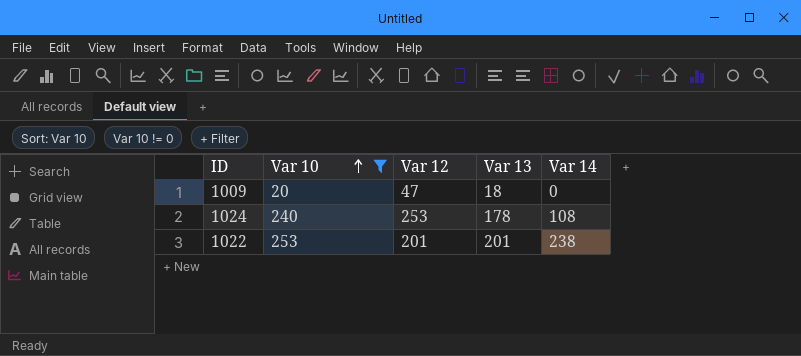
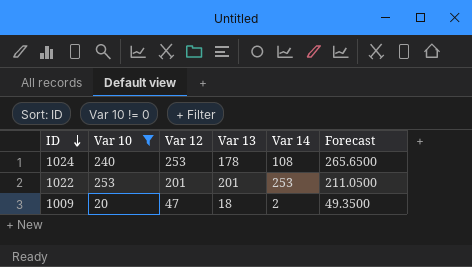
row order: Var 10 ascending -> ID descending
column Forecast | formula: none -> [Var 12] * 1.05
1022 | Var 14: 238 -> 253
1009 | Var 14: 0 -> 2

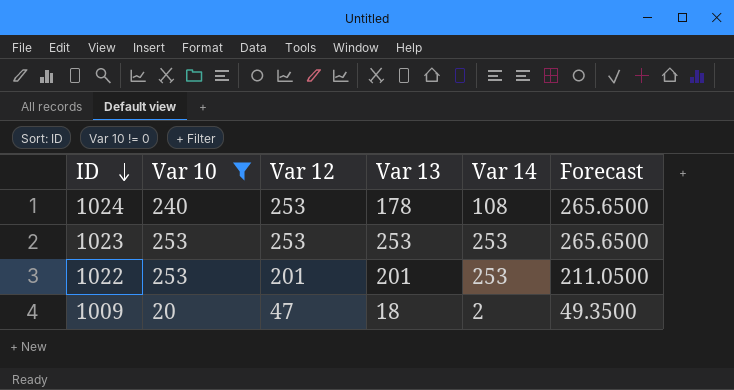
row 1023: none -> 253 | 253 | 253 | 253 | 265.6500

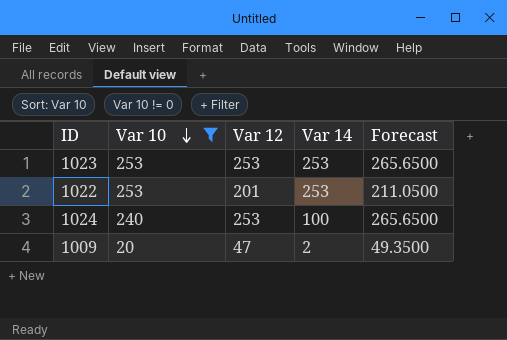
row order: ID descending -> Var 10 descending
column Var 13 | position: 4 -> none
1024 | Var 14: 108 -> 100

